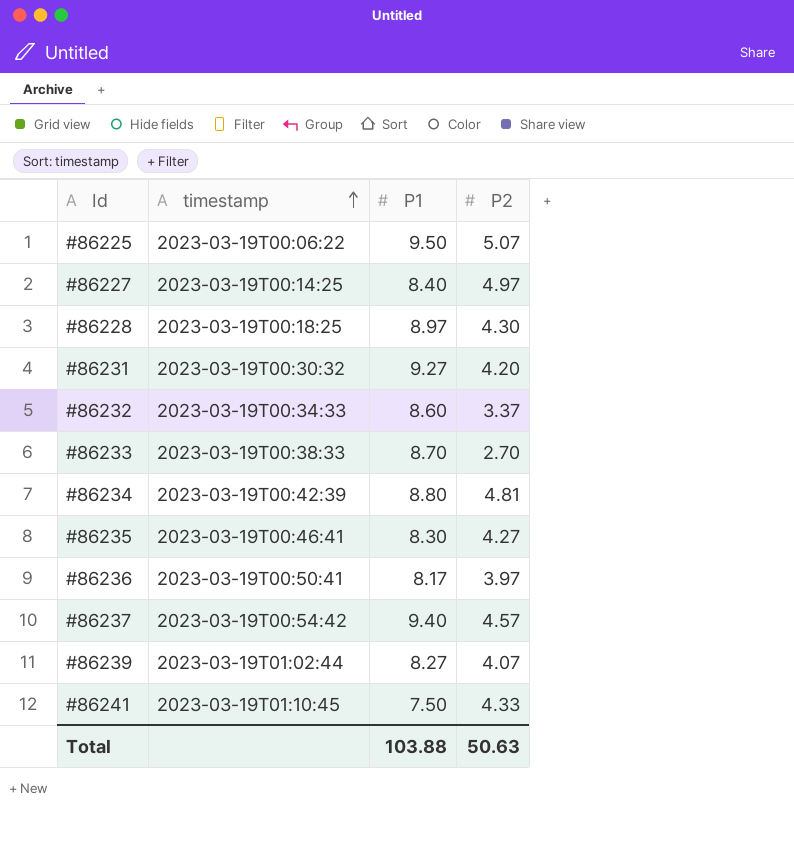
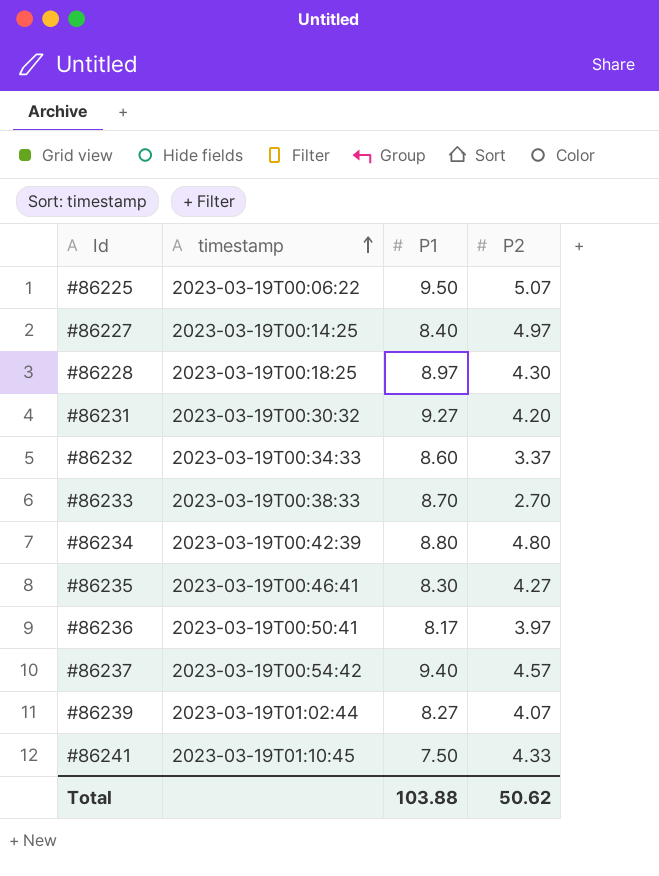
#86234 | P2: 4.81 -> 4.80
Total | P2: 50.63 -> 50.62

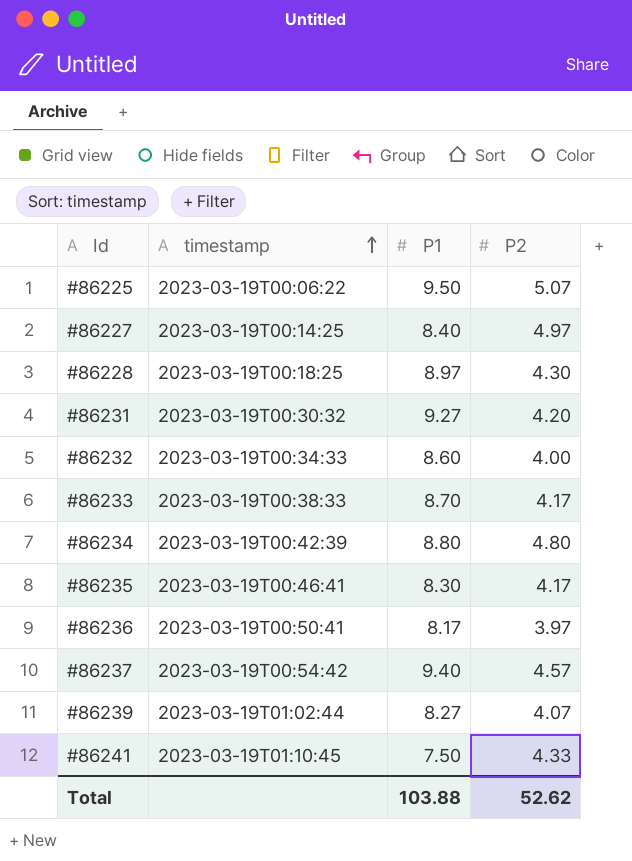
#86232 | P2: 3.37 -> 4.00
#86233 | P2: 2.70 -> 4.17
#86235 | P2: 4.27 -> 4.17
Total | P2: 50.62 -> 52.62

